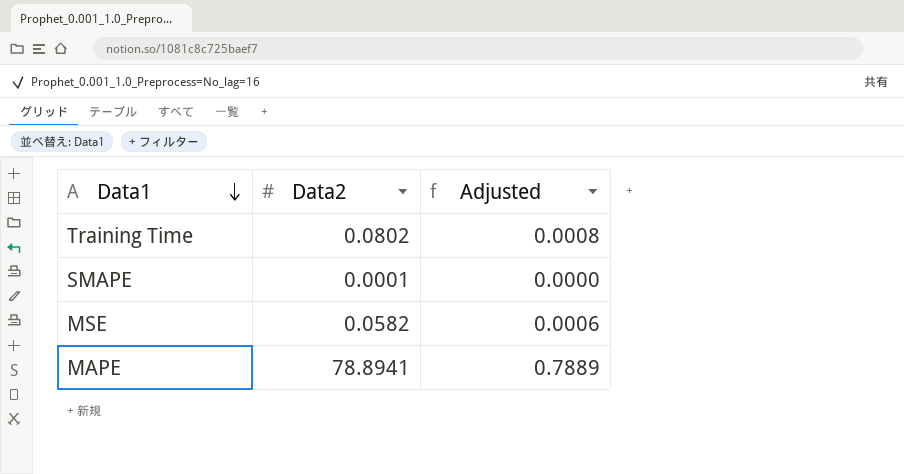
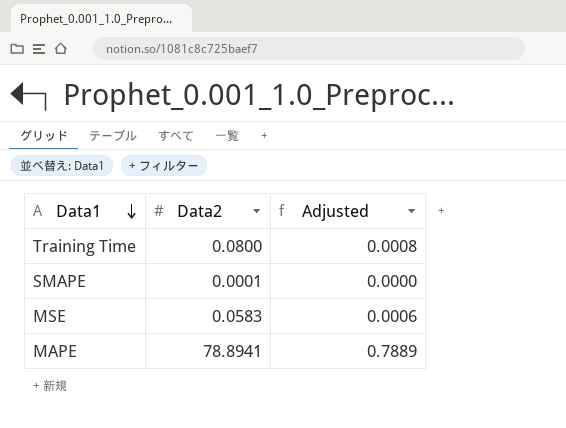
Training Time | Data2: 0.0802 -> 0.0800
MSE | Data2: 0.0582 -> 0.0583

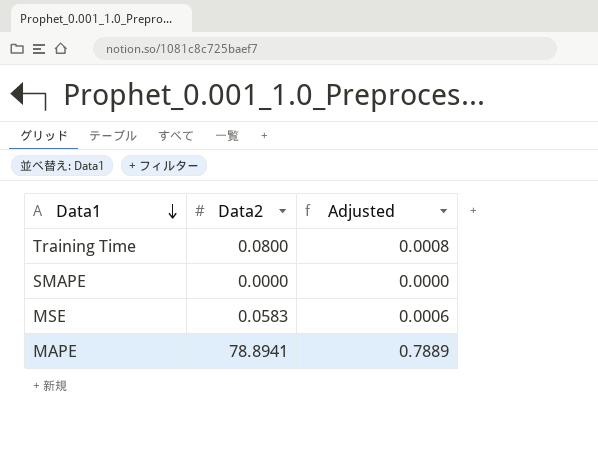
SMAPE | Data2: 0.0001 -> 0.0000

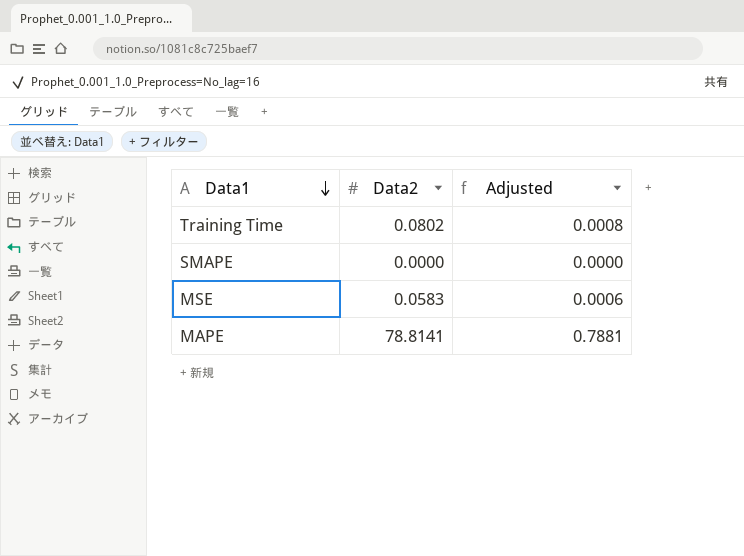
Training Time | Data2: 0.0800 -> 0.0802
MAPE | Data2: 78.8941 -> 78.8141
MAPE | Adjusted: 0.7889 -> 0.7881

